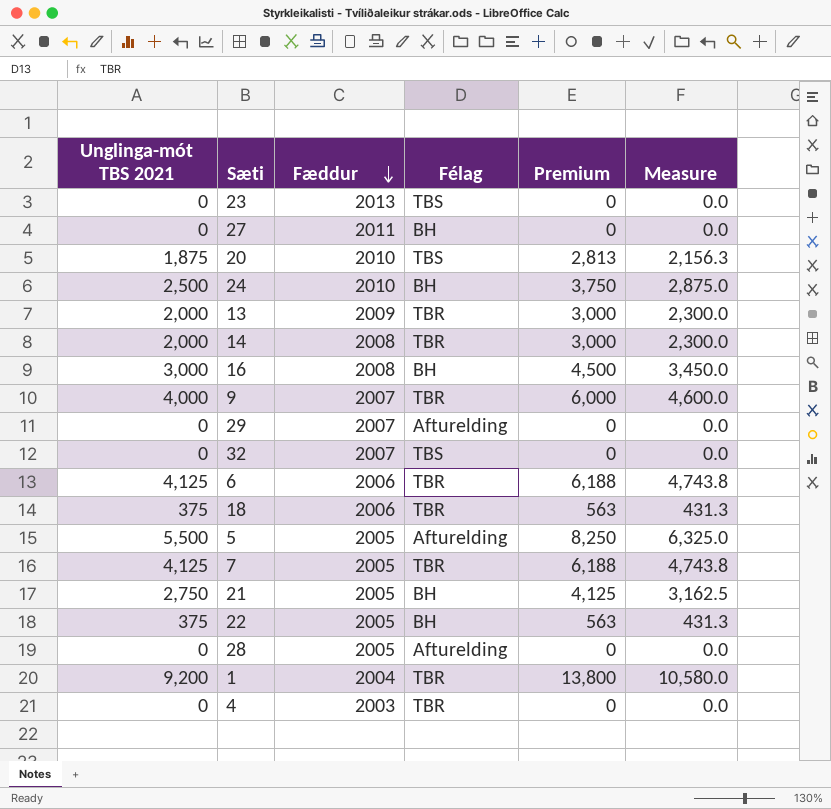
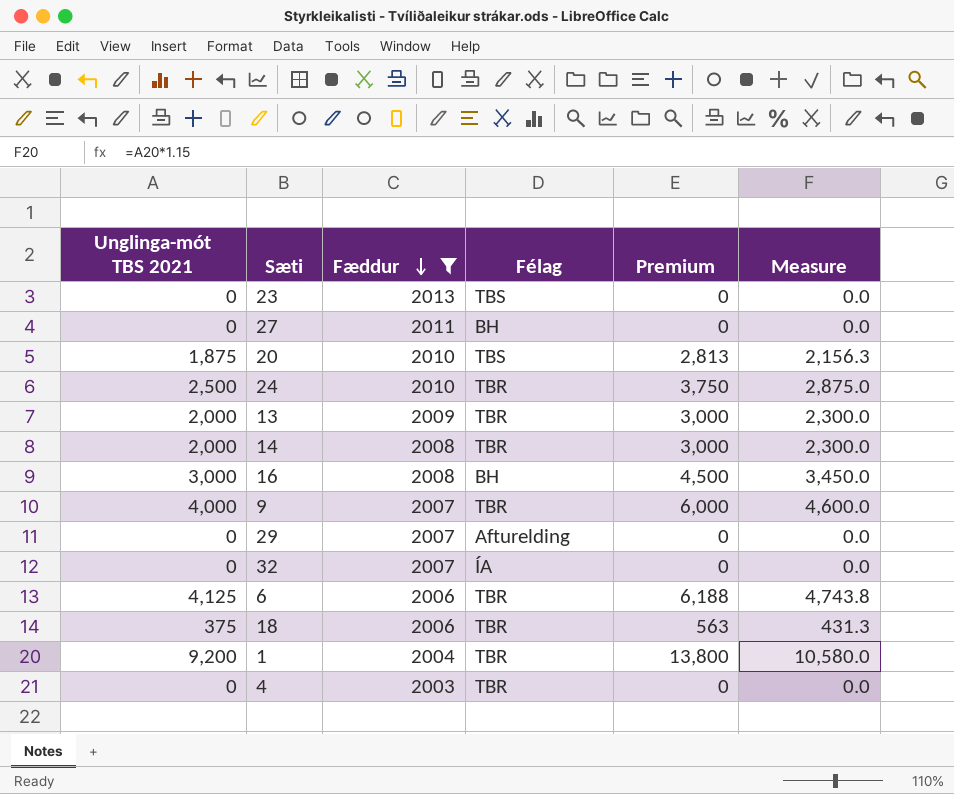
filter: none -> Fæddur != 2005
24 | Félag: BH -> TBR
32 | Félag: TBS -> ÍA

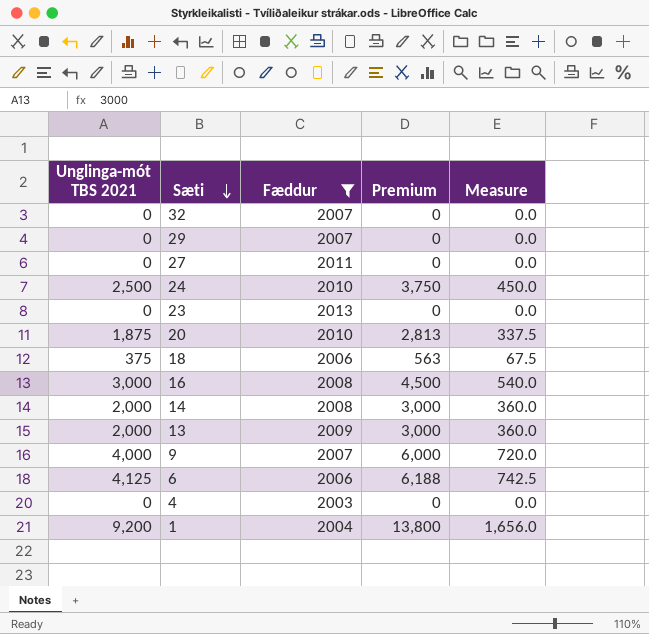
row order: Fæddur descending -> Sæti descending
column Félag | position: 4 -> none
column Measure | formula: [Unglinga-mót TBS 2021] * 1.15 -> [Unglinga-mót TBS 2021] * 0.18

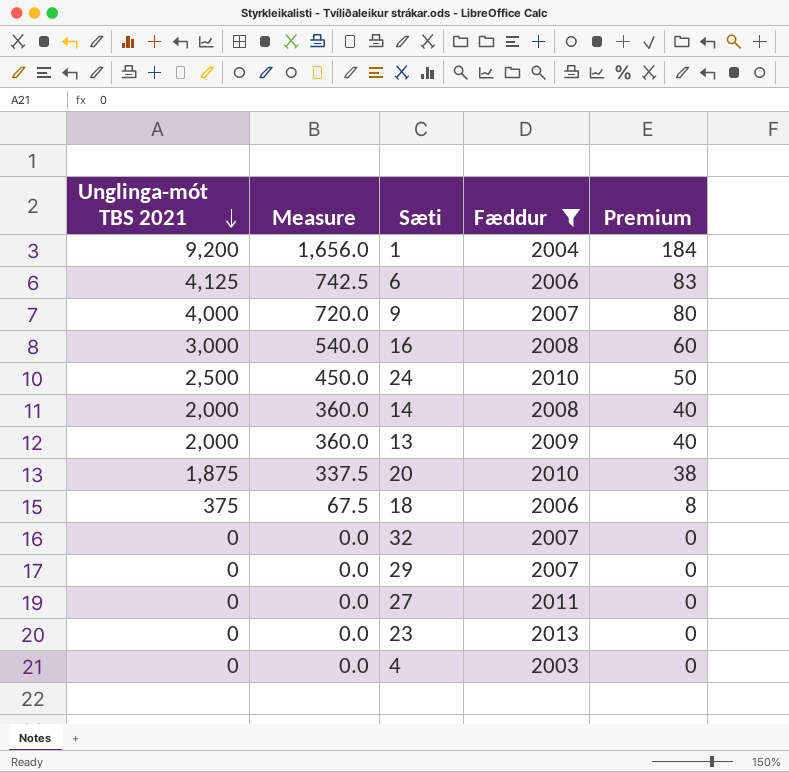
row order: Sæti descending -> Unglinga-mót TBS 2021 descending
column Measure | position: 5 -> 2
column Premium | formula: [Unglinga-mót TBS 2021] * 1.5 -> [Unglinga-mót TBS 2021] * 0.02

